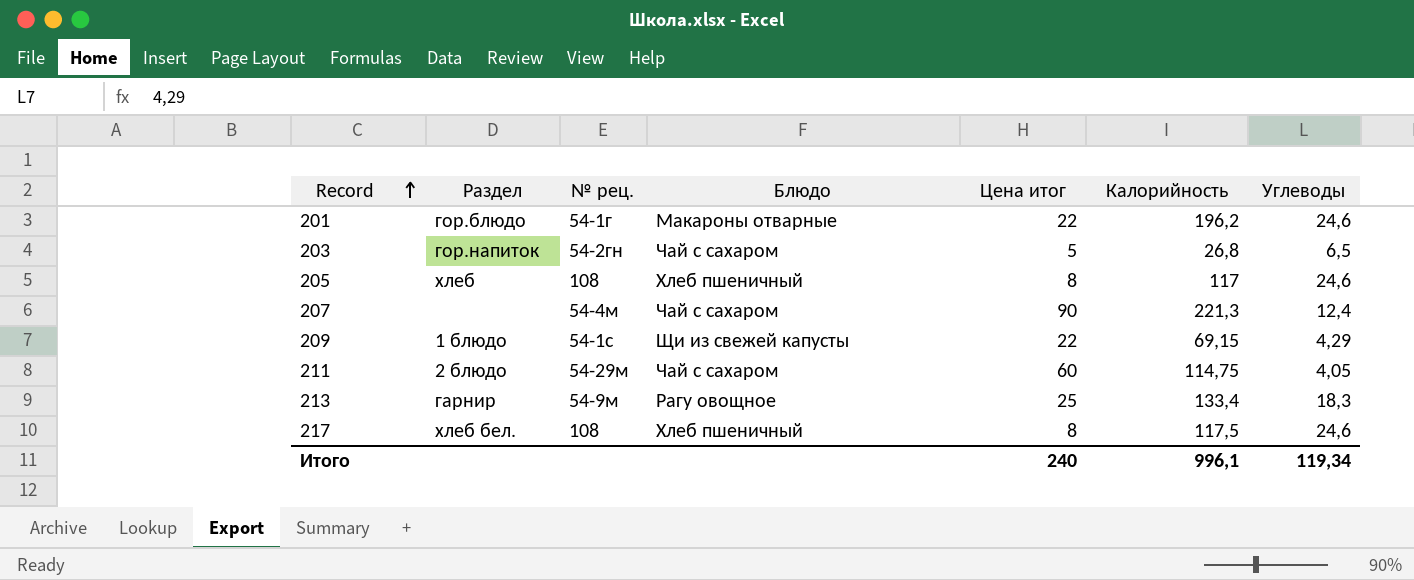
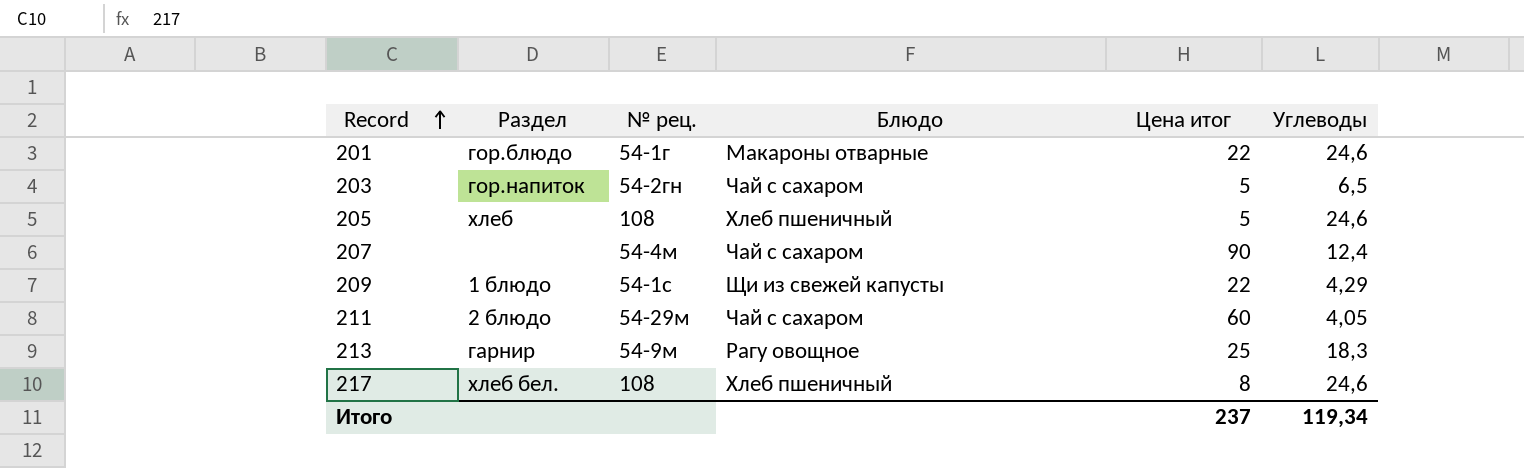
column Калорийность | position: 6 -> none
205 | Цена итог: 8 -> 5
Итого | Цена итог: 240 -> 237

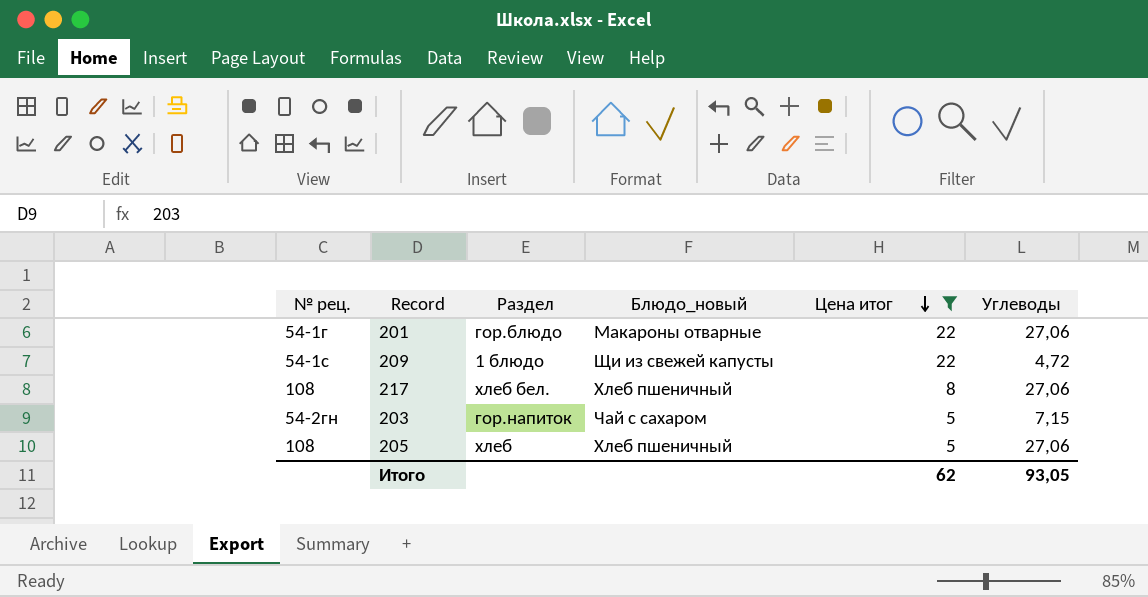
filter: none -> Цена итог <= 22
row order: Record ascending -> Цена итог descending
column № рец. | position: 3 -> 1
column name: Блюдо -> Блюдо_новый
201 | Углеводы: 24,6 -> 27,06
209 | Углеводы: 4,29 -> 4,72
217 | Углеводы: 24,6 -> 27,06
203 | Углеводы: 6,5 -> 7,15
205 | Углеводы: 24,6 -> 27,06
Итого | Цена итог: 237 -> 62
Итого | Углеводы: 119,34 -> 93,05

